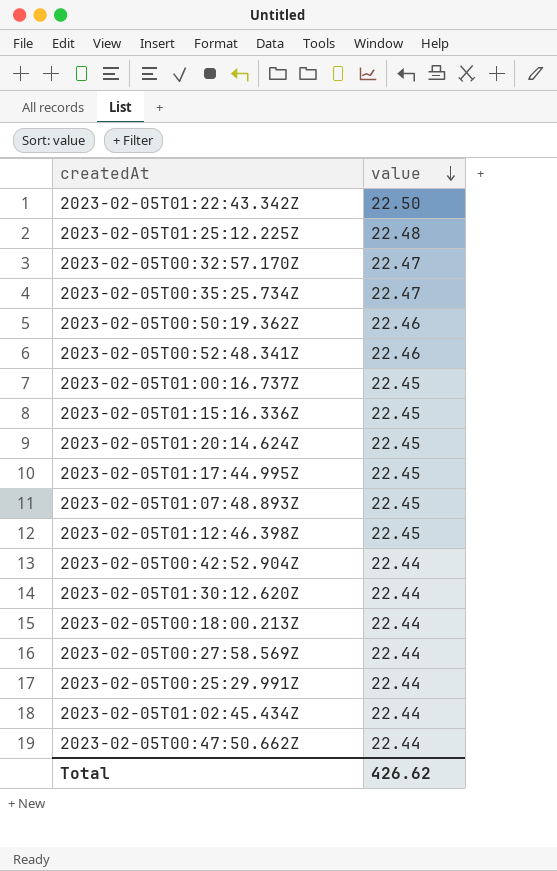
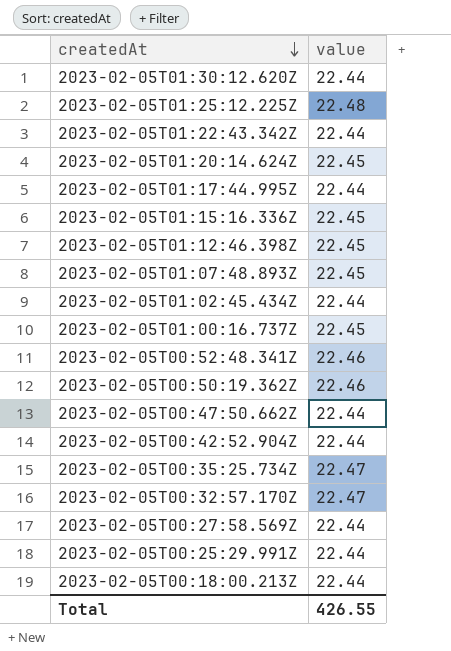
row order: value descending -> createdAt descending
2023-02-05T01:22:43.342Z | value: 22.50 -> 22.44
2023-02-05T01:17:44.995Z | value: 22.45 -> 22.44
Total | value: 426.62 -> 426.55

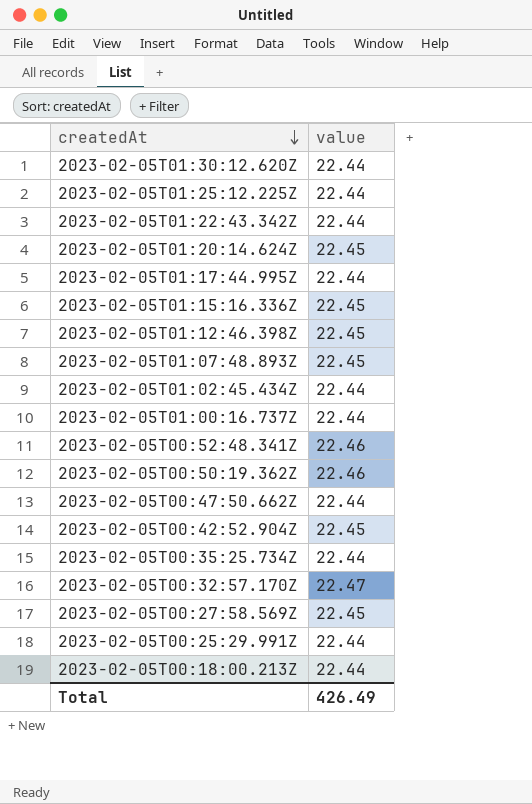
2023-02-05T01:25:12.225Z | value: 22.48 -> 22.44
2023-02-05T01:00:16.737Z | value: 22.45 -> 22.44
2023-02-05T00:42:52.904Z | value: 22.44 -> 22.45
2023-02-05T00:35:25.734Z | value: 22.47 -> 22.44
2023-02-05T00:27:58.569Z | value: 22.44 -> 22.45
Total | value: 426.55 -> 426.49

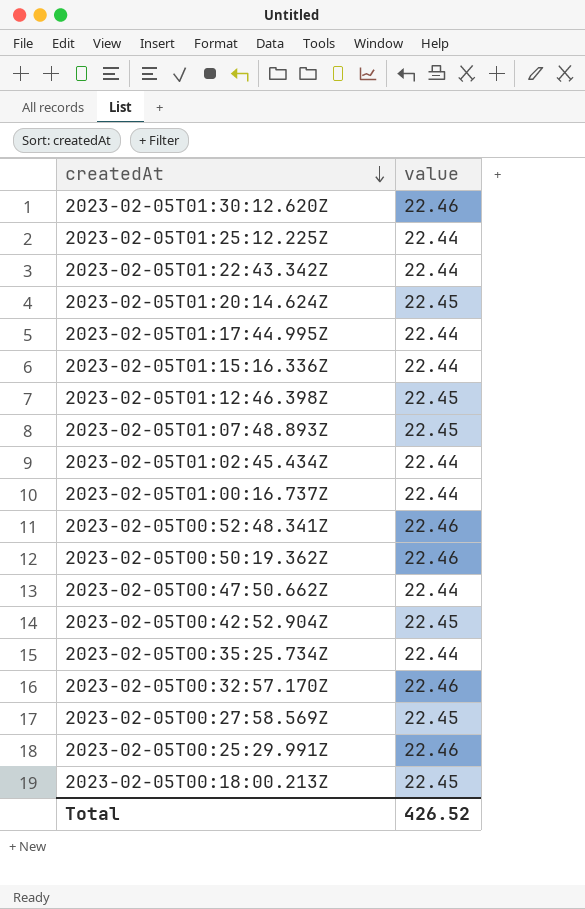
2023-02-05T01:30:12.620Z | value: 22.44 -> 22.46
2023-02-05T01:15:16.336Z | value: 22.45 -> 22.44
2023-02-05T00:32:57.170Z | value: 22.47 -> 22.46
2023-02-05T00:25:29.991Z | value: 22.44 -> 22.46
2023-02-05T00:18:00.213Z | value: 22.44 -> 22.45
Total | value: 426.49 -> 426.52

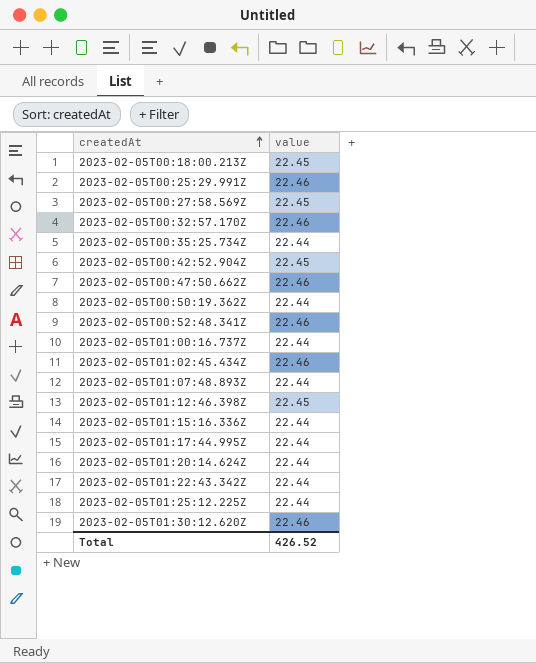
row order: createdAt descending -> createdAt ascending
2023-02-05T00:47:50.662Z | value: 22.44 -> 22.46
2023-02-05T00:50:19.362Z | value: 22.46 -> 22.44
2023-02-05T01:02:45.434Z | value: 22.44 -> 22.46
2023-02-05T01:07:48.893Z | value: 22.45 -> 22.44
2023-02-05T01:20:14.624Z | value: 22.45 -> 22.44

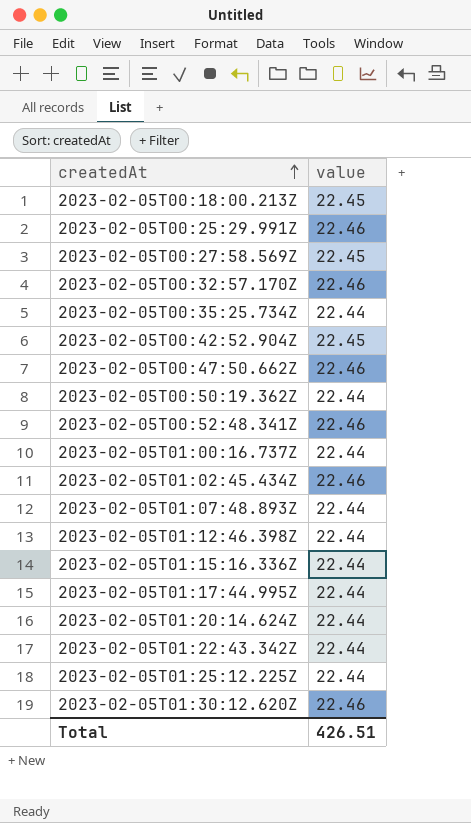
2023-02-05T01:12:46.398Z | value: 22.45 -> 22.44
Total | value: 426.52 -> 426.51

